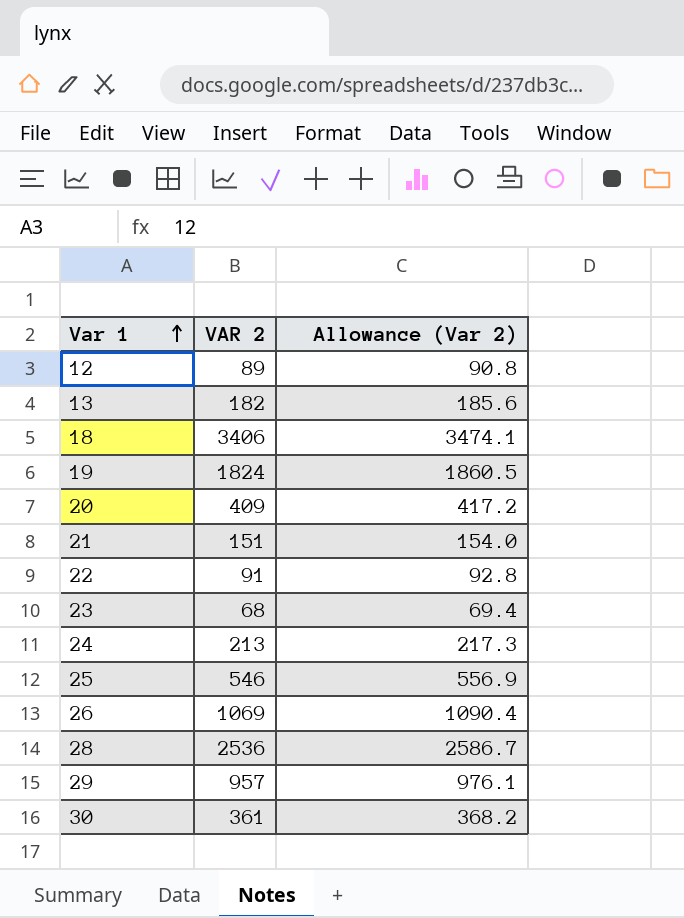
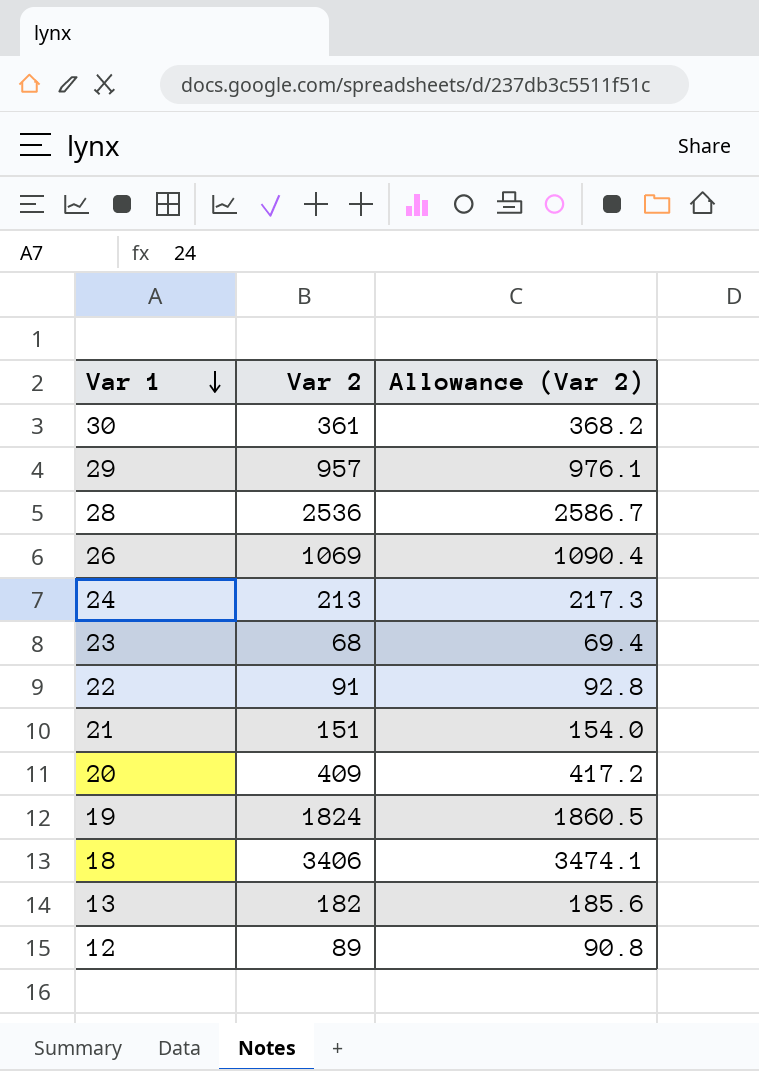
row order: Var 1 ascending -> Var 1 descending
column name: VAR 2 -> Var 2
row 25: 546 | 556.9 -> none

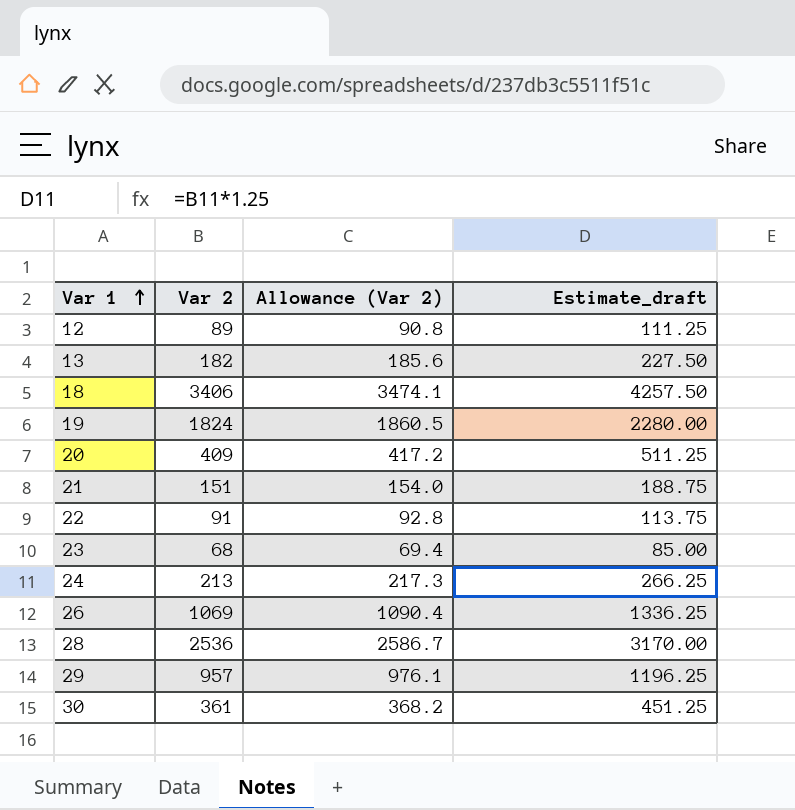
row order: Var 1 descending -> Var 1 ascending
column Estimate_draft | formula: none -> [Var 2] * 1.25

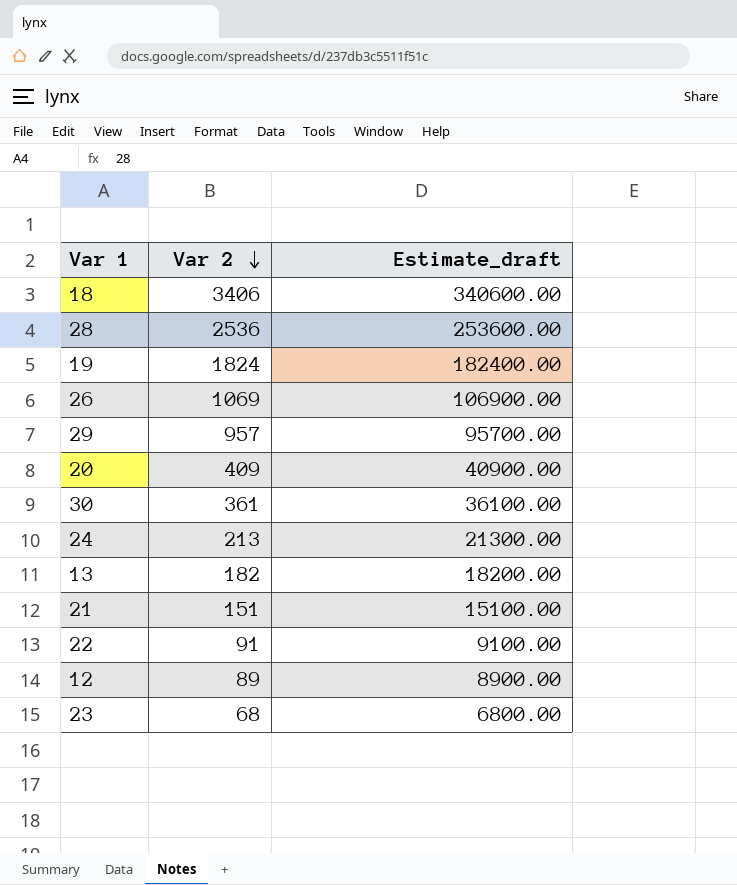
row order: Var 1 ascending -> Var 2 descending
column Allowance (Var 2) | formula: [Var 2] * 1.02 -> none
column Estimate_draft | formula: [Var 2] * 1.25 -> [Var 2] * 100

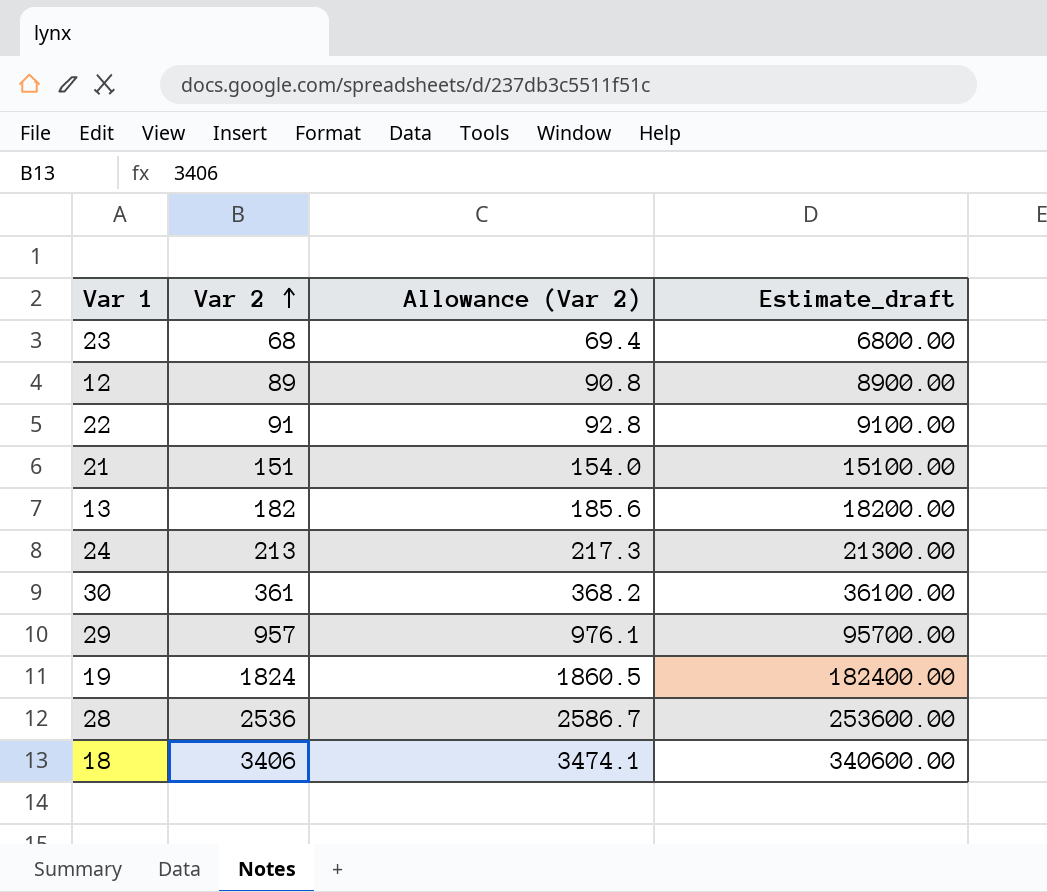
row order: Var 2 descending -> Var 2 ascending
column Allowance (Var 2) | formula: none -> [Var 2] * 1.02
row 26: 1069 | 106900.00 -> none
row 20: 409 | 40900.00 -> none

